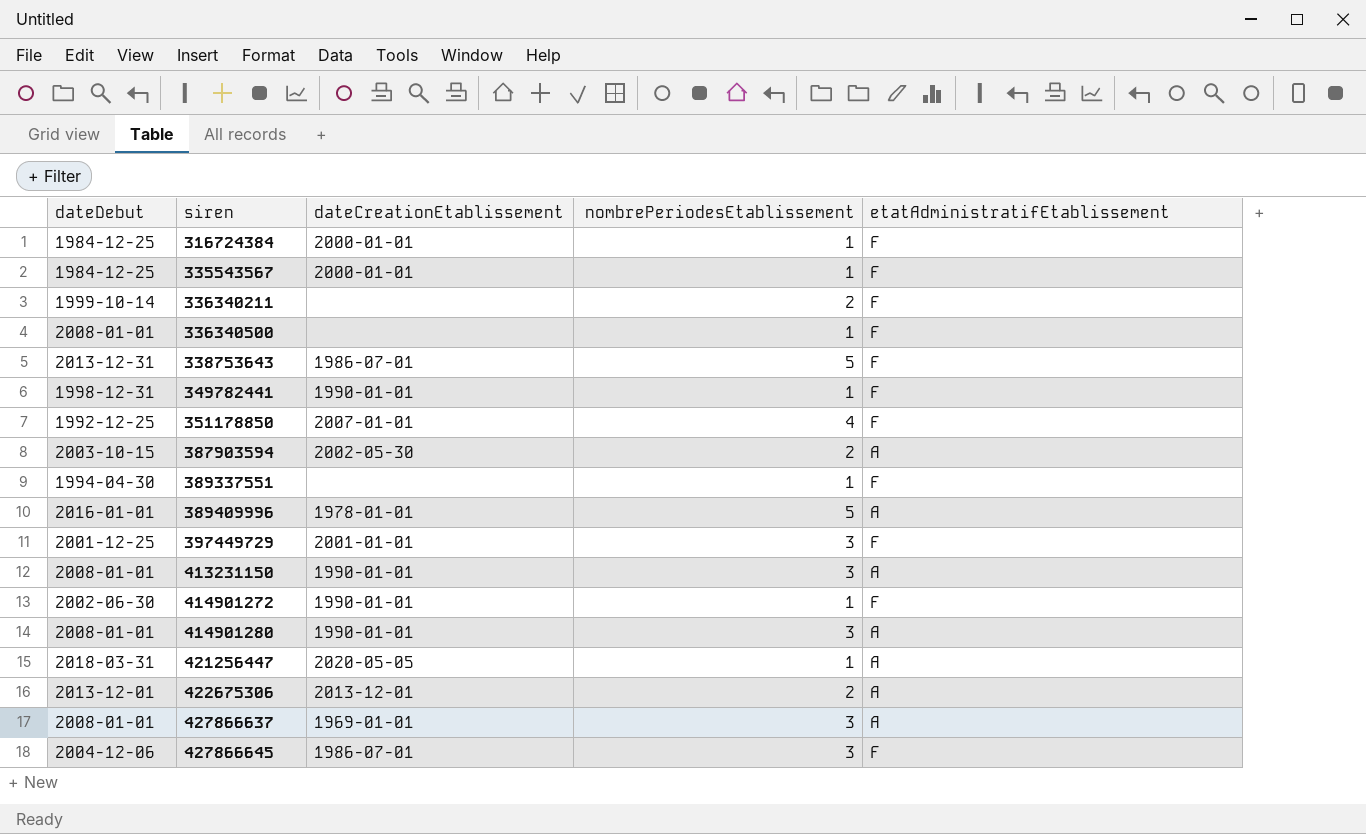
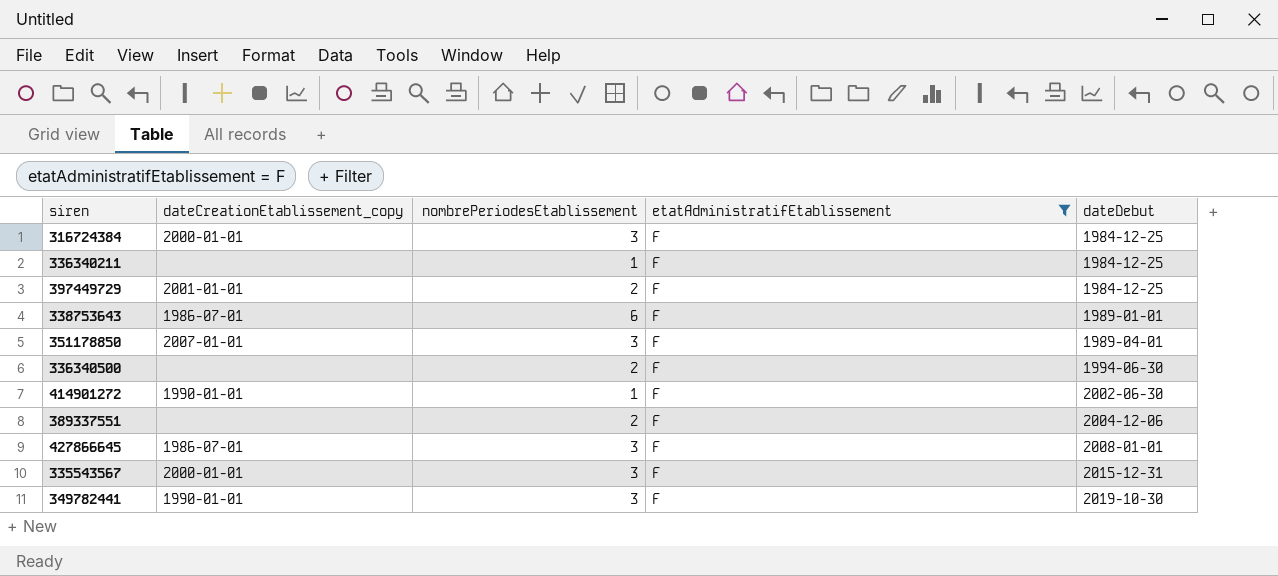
filter: none -> etatAdministratifEtablissement = F
row order: siren ascending -> dateDebut ascending
column name: dateCreationEtablissement -> dateCreationEtablissement_copy
column dateDebut | position: 1 -> 5
316724384 | nombrePeriodesEtablissement: 1 -> 3
336340211 | nombrePeriodesEtablissement: 2 -> 1
336340211 | dateDebut: 1999-10-14 -> 1984-12-25
397449729 | nombrePeriodesEtablissement: 3 -> 2
397449729 | dateDebut: 2001-12-25 -> 1984-12-25
338753643 | nombrePeriodesEtablissement: 5 -> 6
338753643 | dateDebut: 2013-12-31 -> 1989-01-01
351178850 | nombrePeriodesEtablissement: 4 -> 3
351178850 | dateDebut: 1992-12-25 -> 1989-04-01
336340500 | nombrePeriodesEtablissement: 1 -> 2
336340500 | dateDebut: 2008-01-01 -> 1994-06-30
389337551 | nombrePeriodesEtablissement: 1 -> 2
389337551 | dateDebut: 1994-04-30 -> 2004-12-06
427866645 | dateDebut: 2004-12-06 -> 2008-01-01
335543567 | nombrePeriodesEtablissement: 1 -> 3
335543567 | dateDebut: 1984-12-25 -> 2015-12-31
349782441 | nombrePeriodesEtablissement: 1 -> 3
349782441 | dateDebut: 1998-12-31 -> 2019-10-30

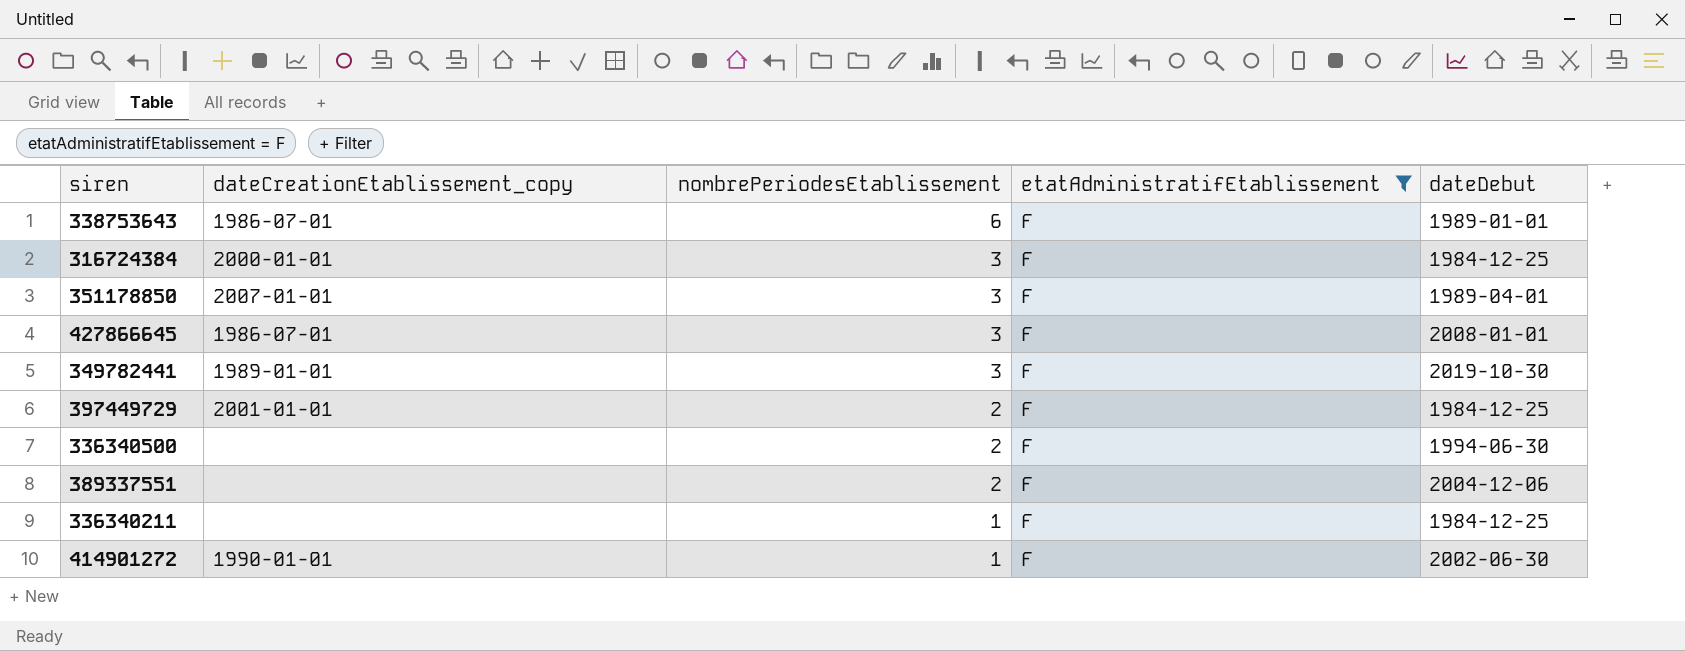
row order: dateDebut ascending -> nombrePeriodesEtablissement descending
row 335543567: 2000-01-01 | 3 | F | 2015-12-31 -> none
349782441 | dateCreationEtablissement_copy: 1990-01-01 -> 1989-01-01

